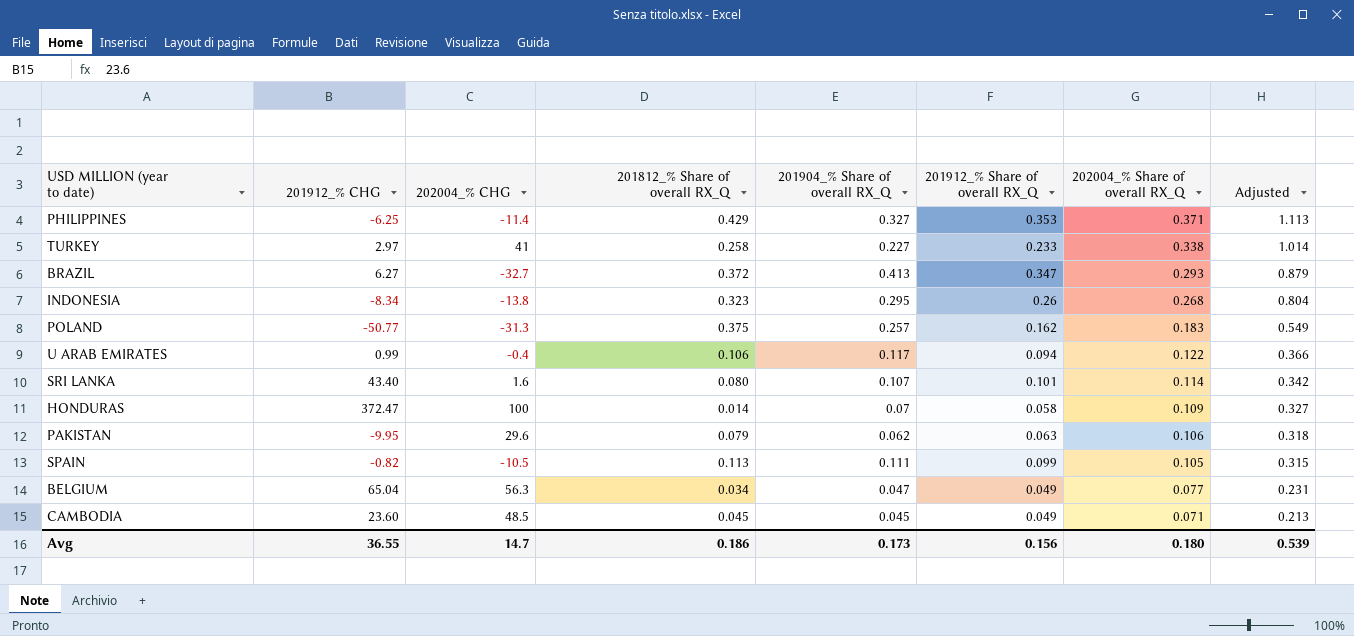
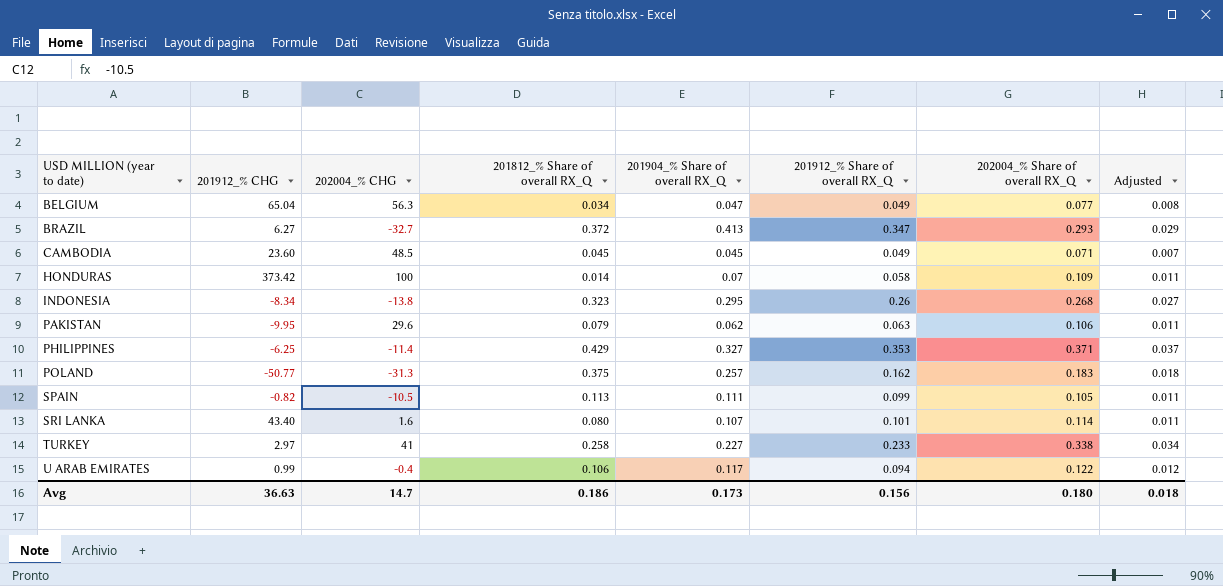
row order: 202004_% Share of overall RX_Q descending -> USD MILLION (year to date) ascending
column Adjusted | formula: [202004_% Share of overall RX_Q] * 3 -> [202004_% Share of overall RX_Q] * 0.1
HONDURAS | 201912_% CHG: 372.47 -> 373.42
Avg | 201912_% CHG: 36.55 -> 36.63
Avg | Adjusted: 0.539 -> 0.018

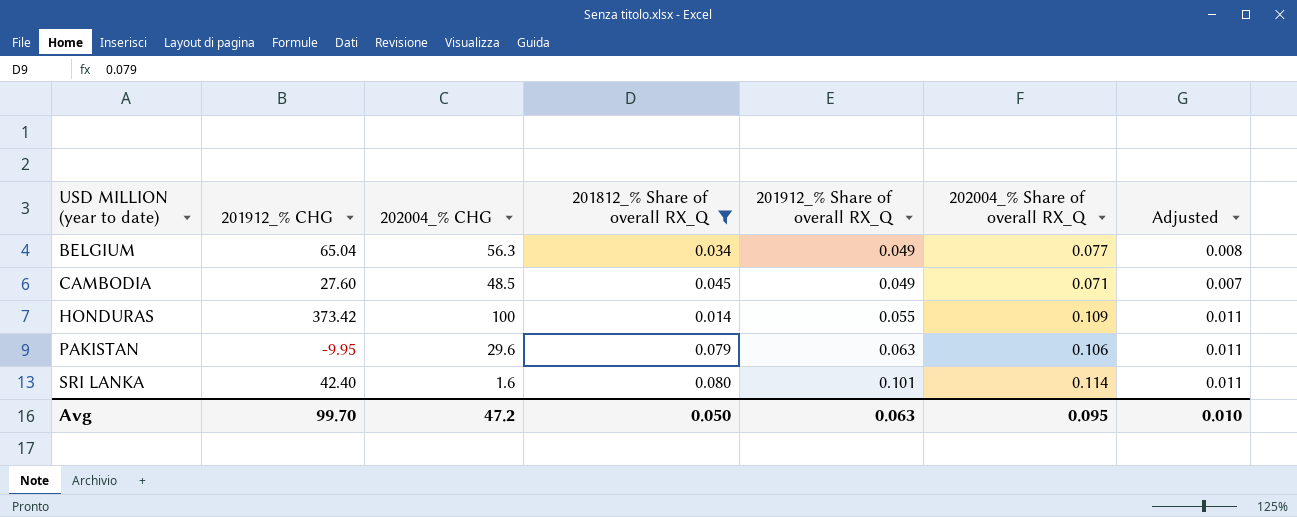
filter: none -> 201812_% Share of overall RX_Q <= 0.080
column 201904_% Share of overall RX_Q | position: 5 -> none
CAMBODIA | 201912_% CHG: 23.60 -> 27.60
HONDURAS | 201912_% Share of overall RX_Q: 0.058 -> 0.055
SRI LANKA | 201912_% CHG: 43.40 -> 42.40
Avg | 201912_% CHG: 36.63 -> 99.70
Avg | 202004_% CHG: 14.7 -> 47.2
Avg | 201812_% Share of overall RX_Q: 0.186 -> 0.050
Avg | 201912_% Share of overall RX_Q: 0.156 -> 0.063
Avg | 202004_% Share of overall RX_Q: 0.180 -> 0.095
Avg | Adjusted: 0.018 -> 0.010

